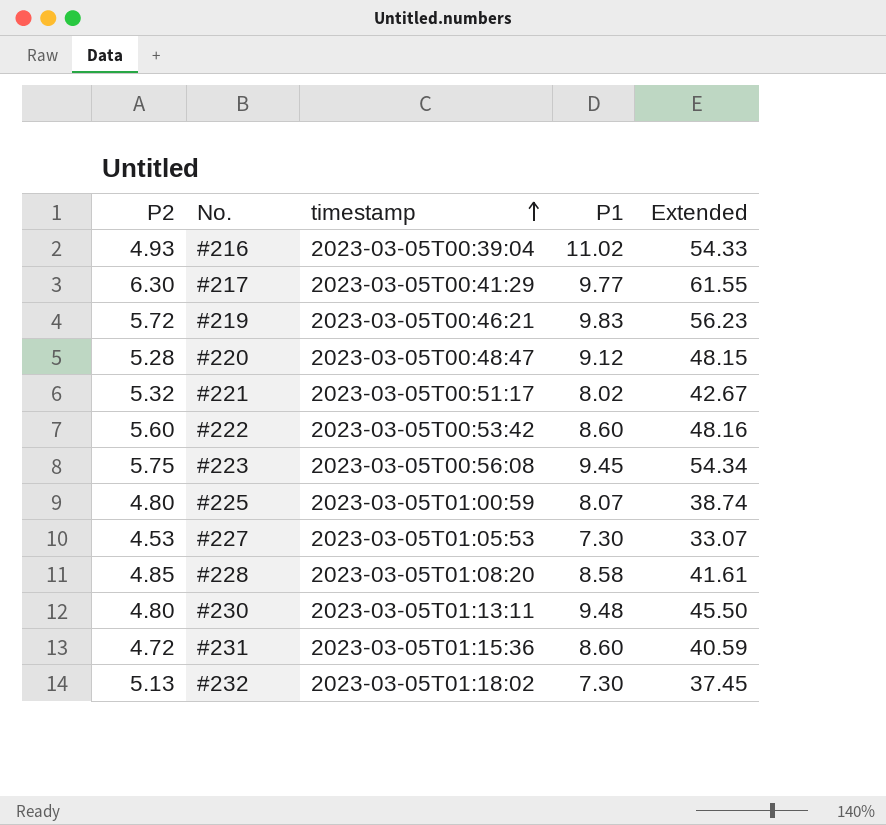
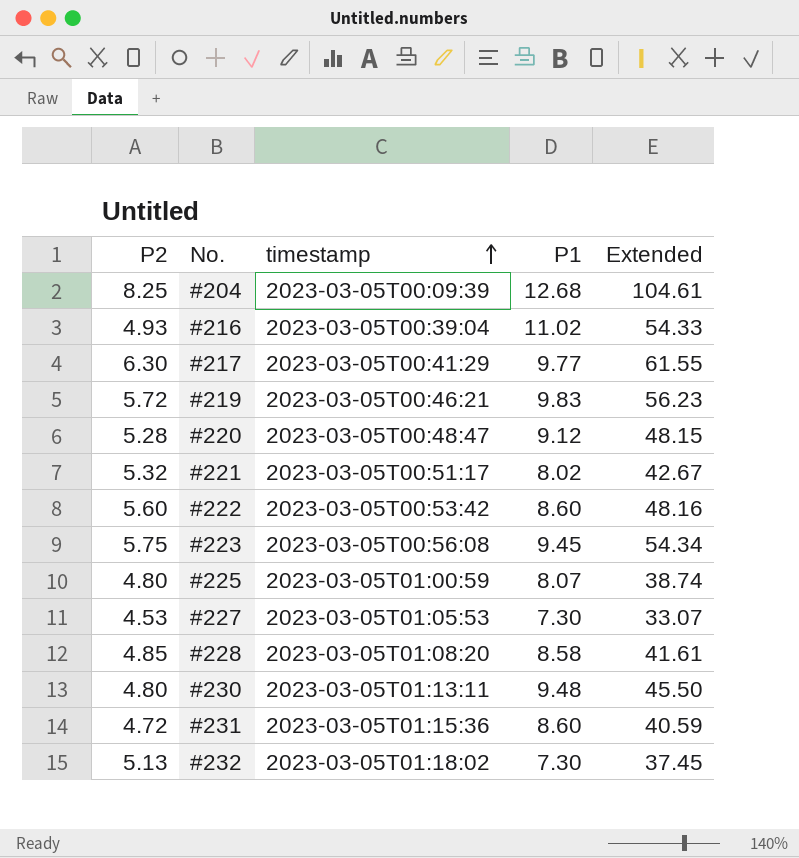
row #204: none -> 8.25 | 2023-03-05T00:09:39 | 12.68 | 104.61

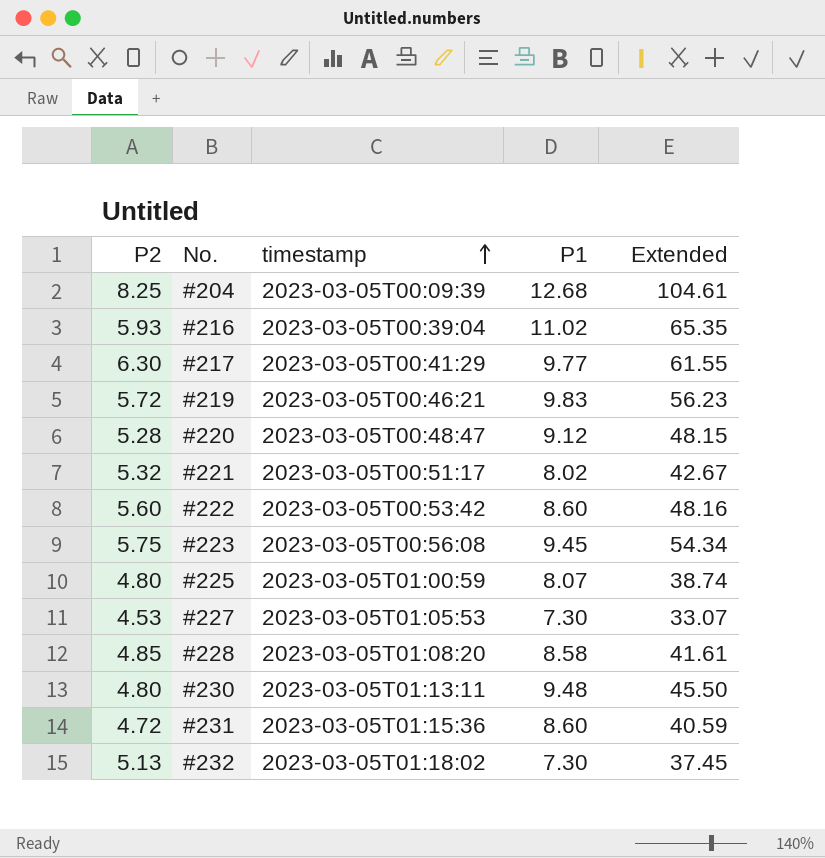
#216 | P2: 4.93 -> 5.93
#216 | Extended: 54.33 -> 65.35

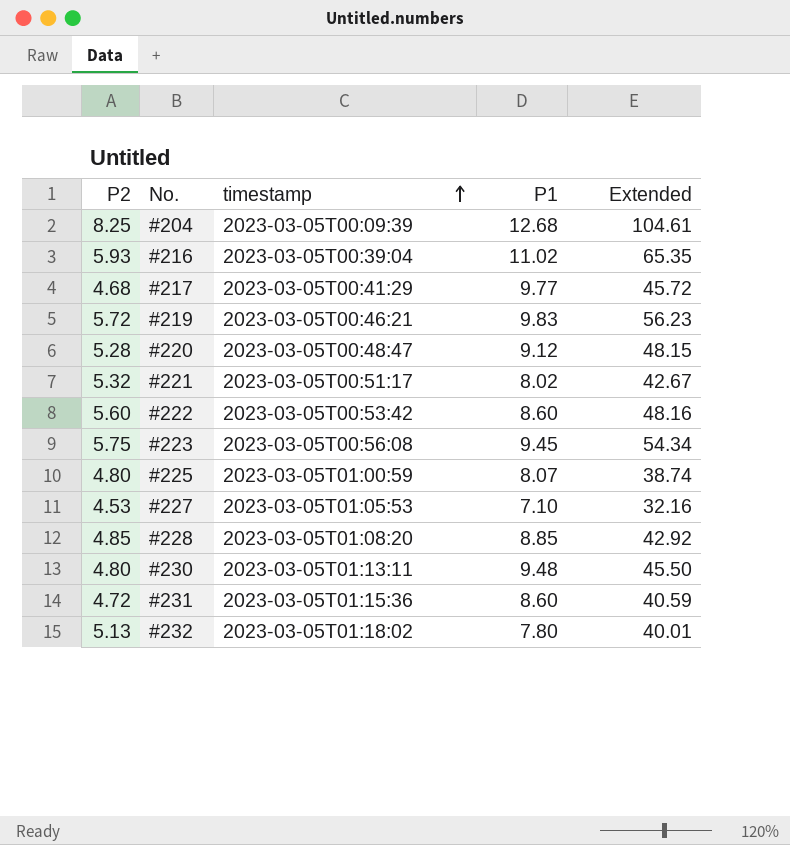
#217 | P2: 6.30 -> 4.68
#217 | Extended: 61.55 -> 45.72
#227 | P1: 7.30 -> 7.10
#227 | Extended: 33.07 -> 32.16
#228 | P1: 8.58 -> 8.85
#228 | Extended: 41.61 -> 42.92
#232 | P1: 7.30 -> 7.80
#232 | Extended: 37.45 -> 40.01

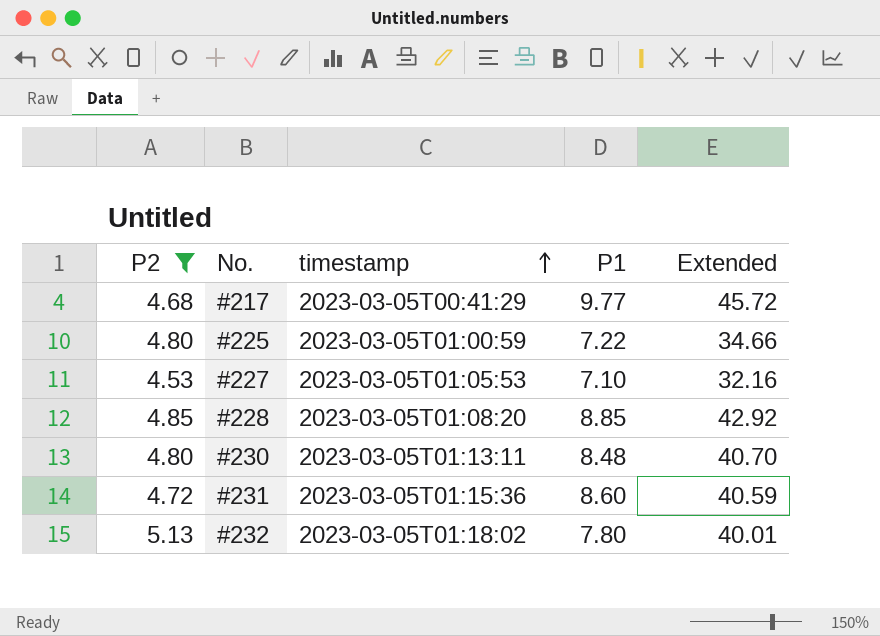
filter: none -> P2 <= 5.13
#225 | P1: 8.07 -> 7.22
#225 | Extended: 38.74 -> 34.66
#230 | P1: 9.48 -> 8.48
#230 | Extended: 45.50 -> 40.70

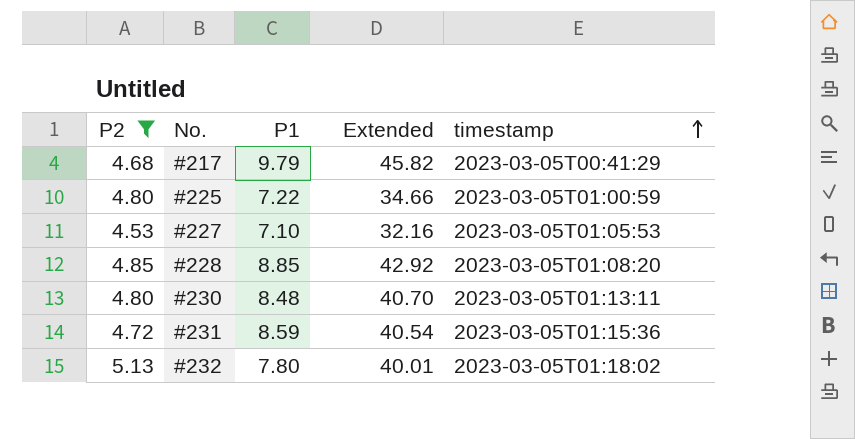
column timestamp | position: 3 -> 5
#217 | P1: 9.77 -> 9.79
#217 | Extended: 45.72 -> 45.82
#231 | P1: 8.60 -> 8.59
#231 | Extended: 40.59 -> 40.54

